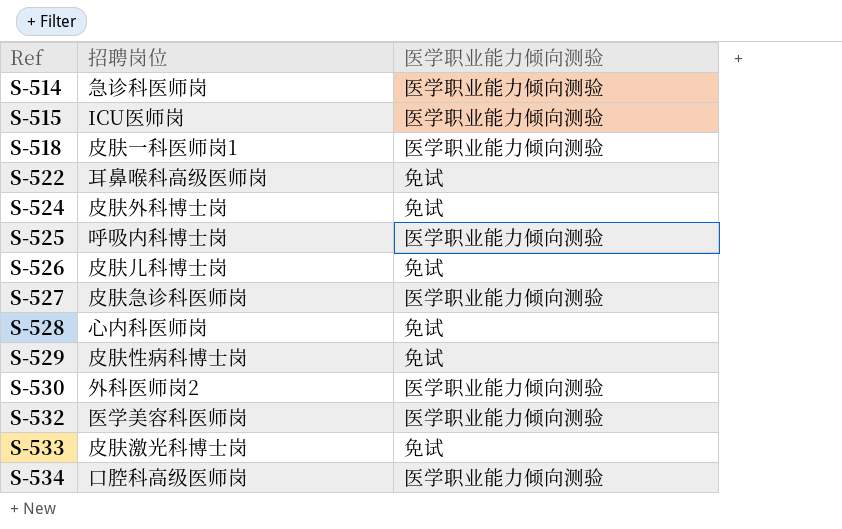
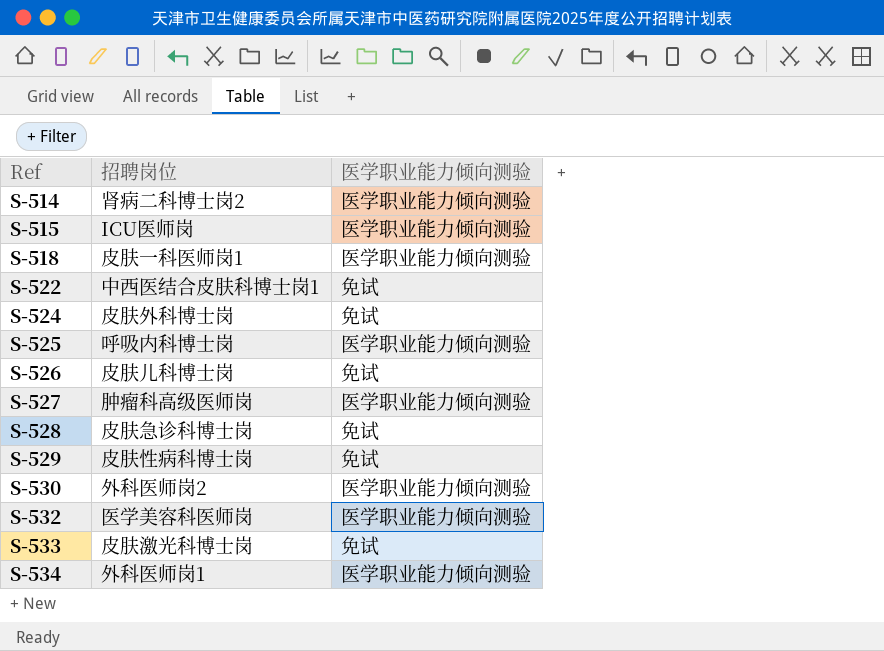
S-514 | 招聘岗位: 急诊科医师岗 -> 肾病二科博士岗2
S-522 | 招聘岗位: 耳鼻喉科高级医师岗 -> 中西医结合皮肤科博士岗1
S-527 | 招聘岗位: 皮肤急诊科医师岗 -> 肿瘤科高级医师岗
S-528 | 招聘岗位: 心内科医师岗 -> 皮肤急诊科博士岗
S-534 | 招聘岗位: 口腔科高级医师岗 -> 外科医师岗1

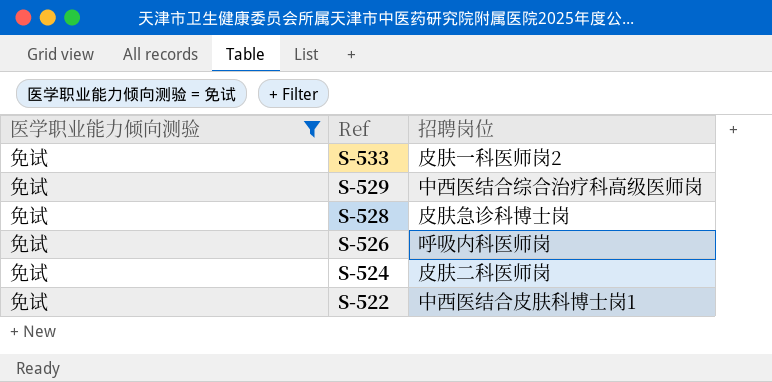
filter: none -> 医学职业能力倾向测验 = 免试
row order: Ref ascending -> Ref descending
column 医学职业能力倾向测验 | position: 3 -> 1
S-533 | 招聘岗位: 皮肤激光科博士岗 -> 皮肤一科医师岗2
S-529 | 招聘岗位: 皮肤性病科博士岗 -> 中西医结合综合治疗科高级医师岗
S-526 | 招聘岗位: 皮肤儿科博士岗 -> 呼吸内科医师岗
S-524 | 招聘岗位: 皮肤外科博士岗 -> 皮肤二科医师岗

